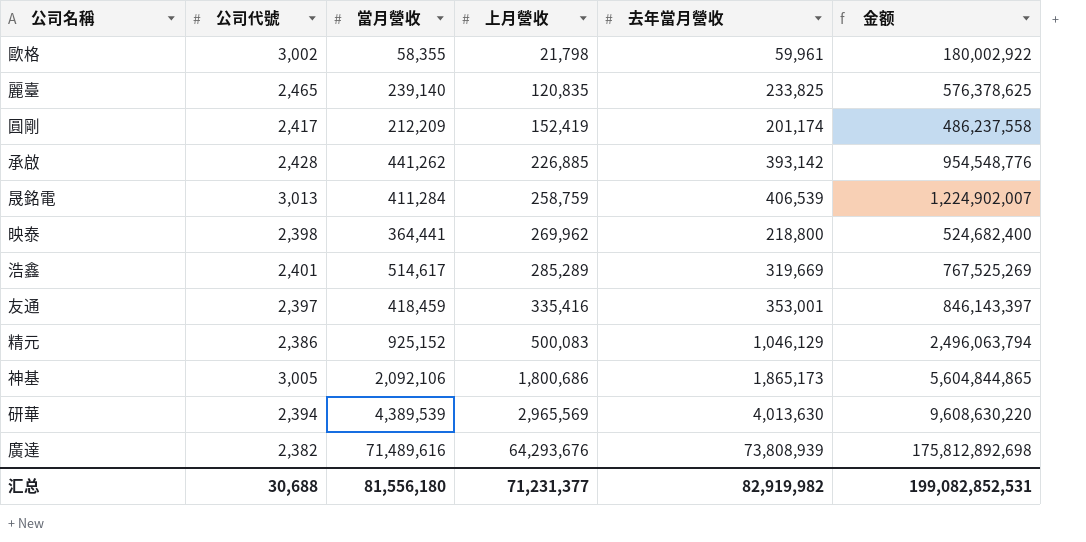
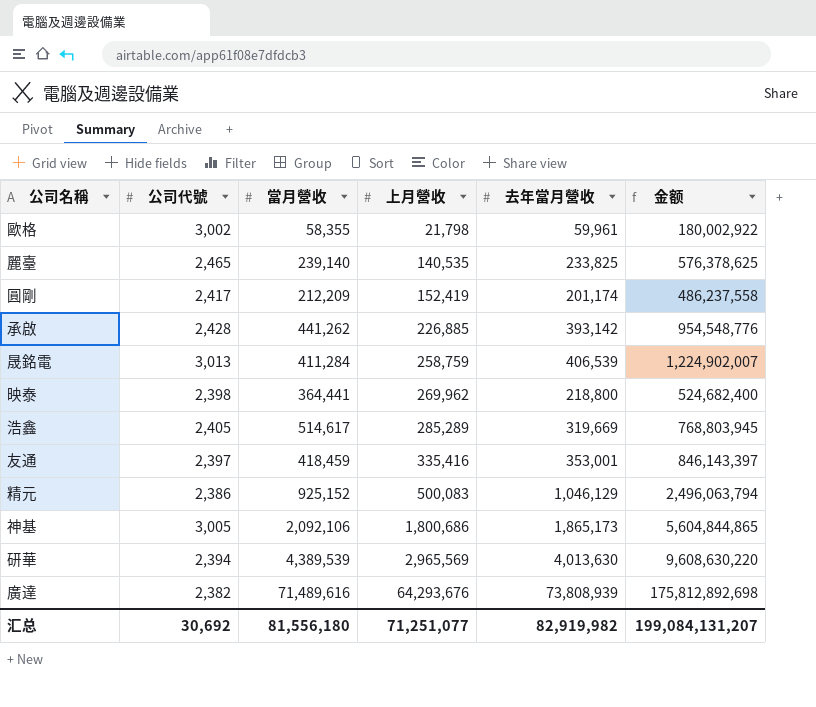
麗臺 | 上月營收: 120,835 -> 140,535
浩鑫 | 公司代號: 2,401 -> 2,405
浩鑫 | 金额: 767,525,269 -> 768,803,945
汇总 | 公司代號: 30,688 -> 30,692
汇总 | 上月營收: 71,231,377 -> 71,251,077
汇总 | 金额: 199,082,852,531 -> 199,084,131,207

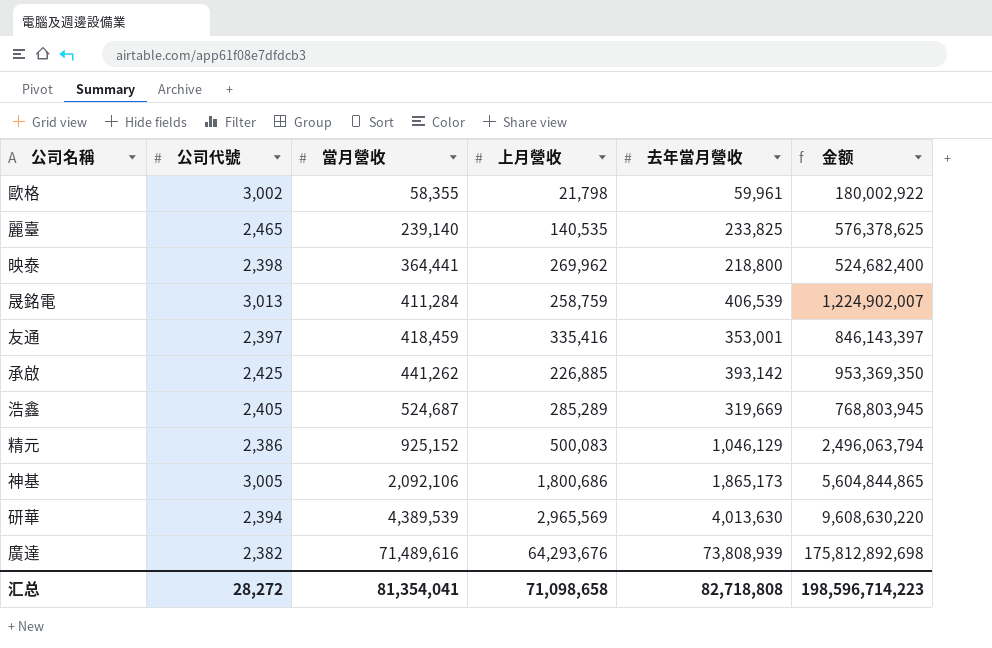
row order: 上月營收 ascending -> 當月營收 ascending
row 圓剛: 2,417 | 212,209 | 152,419 | 201,174 | 486,237,558 -> none
承啟 | 公司代號: 2,428 -> 2,425
承啟 | 金额: 954,548,776 -> 953,369,350
浩鑫 | 當月營收: 514,617 -> 524,687
汇总 | 公司代號: 30,692 -> 28,272
汇总 | 當月營收: 81,556,180 -> 81,354,041
汇总 | 上月營收: 71,251,077 -> 71,098,658
汇总 | 去年當月營收: 82,919,982 -> 82,718,808
汇总 | 金额: 199,084,131,207 -> 198,596,714,223

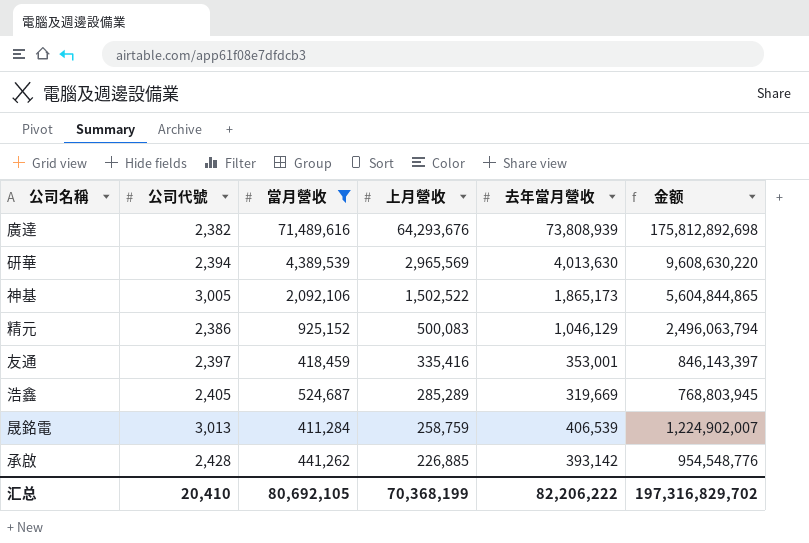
filter: none -> 當月營收 >= 411,284
row order: 當月營收 ascending -> 上月營收 descending
神基 | 上月營收: 1,800,686 -> 1,502,522
承啟 | 公司代號: 2,425 -> 2,428
承啟 | 金额: 953,369,350 -> 954,548,776
汇总 | 公司代號: 28,272 -> 20,410
汇总 | 當月營收: 81,354,041 -> 80,692,105
汇总 | 上月營收: 71,098,658 -> 70,368,199
汇总 | 去年當月營收: 82,718,808 -> 82,206,222
汇总 | 金额: 198,596,714,223 -> 197,316,829,702

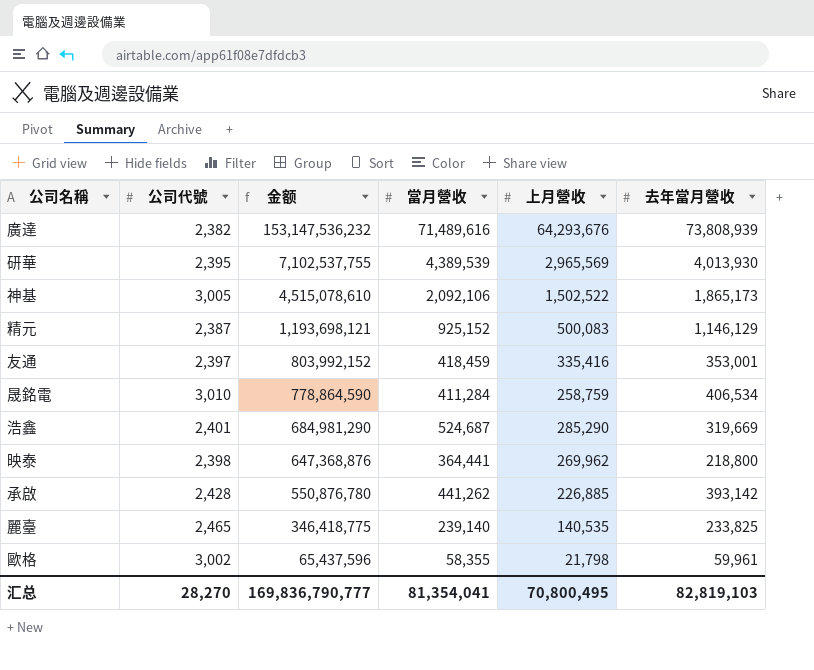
filter: 當月營收 >= 411,284 -> none
row order: 上月營收 descending -> 金额 descending
column 金额 | formula: [公司代號] * [去年當月營收] -> [公司代號] * [上月營收]
column 金额 | position: 6 -> 3
研華 | 公司代號: 2,394 -> 2,395
研華 | 去年當月營收: 4,013,630 -> 4,013,930
精元 | 公司代號: 2,386 -> 2,387
精元 | 去年當月營收: 1,046,129 -> 1,146,129
晟銘電 | 公司代號: 3,013 -> 3,010
晟銘電 | 去年當月營收: 406,539 -> 406,534
浩鑫 | 公司代號: 2,405 -> 2,401
浩鑫 | 上月營收: 285,289 -> 285,290
汇总 | 公司代號: 20,410 -> 28,270
汇总 | 金额: 197,316,829,702 -> 169,836,790,777
汇总 | 當月營收: 80,692,105 -> 81,354,041
汇总 | 上月營收: 70,368,199 -> 70,800,495
汇总 | 去年當月營收: 82,206,222 -> 82,819,103

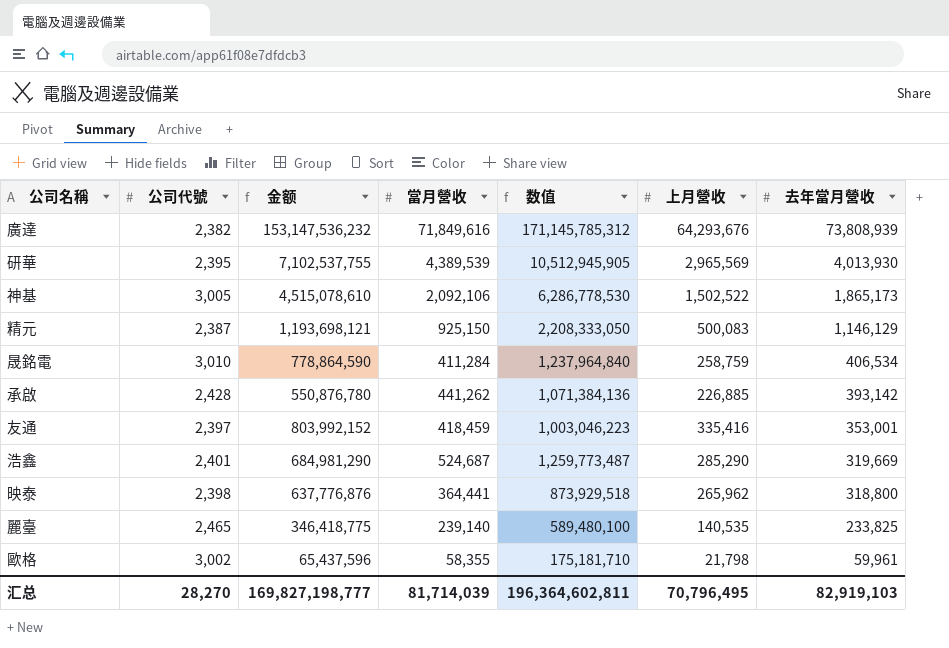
row order: 金额 descending -> 去年當月營收 descending
column 数值 | formula: none -> [公司代號] * [當月營收]
廣達 | 當月營收: 71,489,616 -> 71,849,616
精元 | 當月營收: 925,152 -> 925,150
映泰 | 金额: 647,368,876 -> 637,776,876
映泰 | 上月營收: 269,962 -> 265,962
映泰 | 去年當月營收: 218,800 -> 318,800
汇总 | 金额: 169,836,790,777 -> 169,827,198,777
汇总 | 當月營收: 81,354,041 -> 81,714,039
汇总 | 上月營收: 70,800,495 -> 70,796,495
汇总 | 去年當月營收: 82,819,103 -> 82,919,103

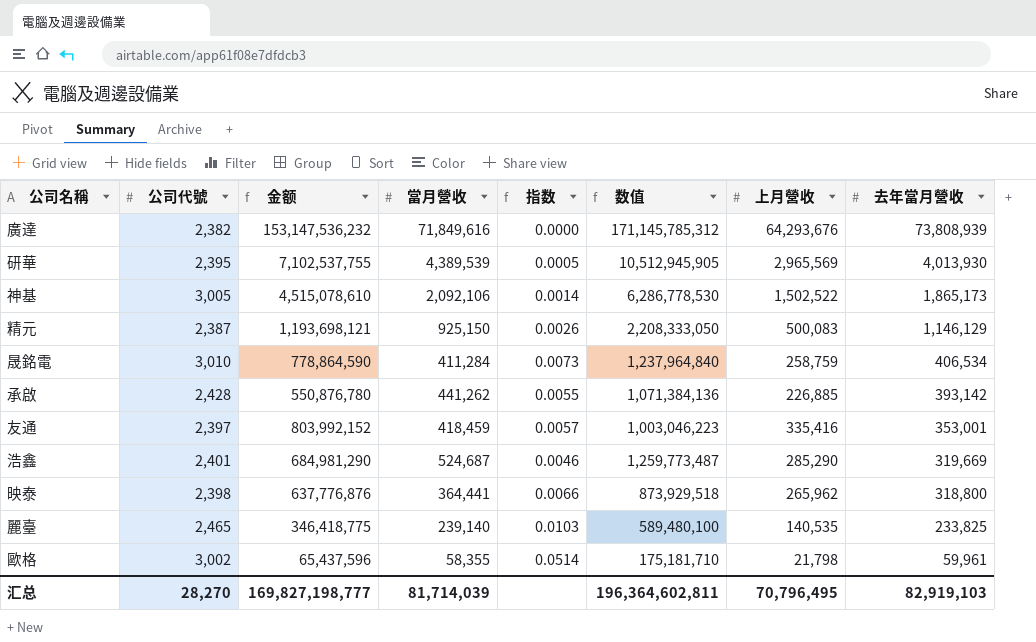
column 指数 | formula: none -> [公司代號] / [當月營收]

